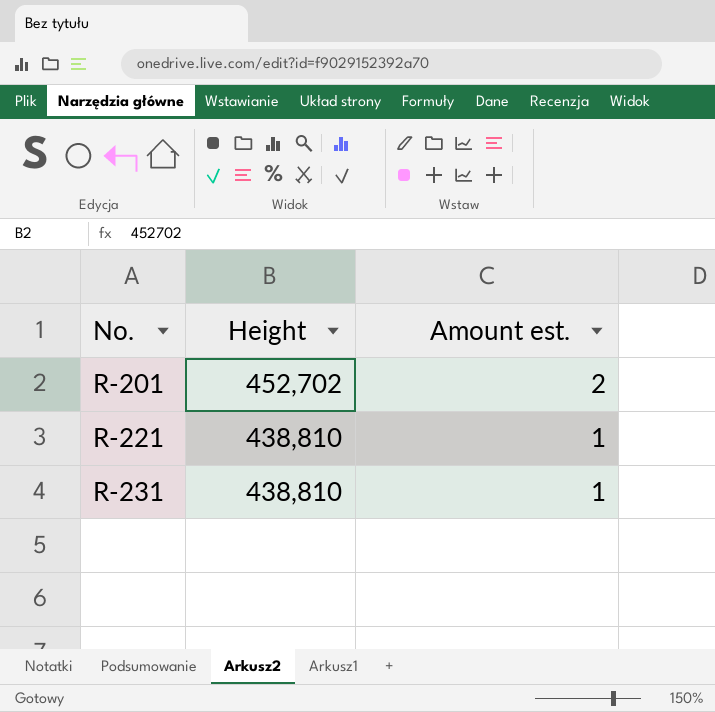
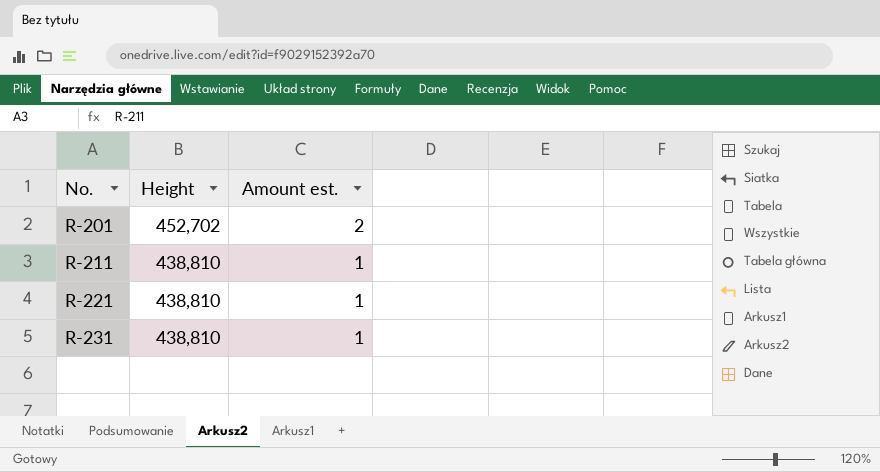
row R-211: none -> 438,810 | 1

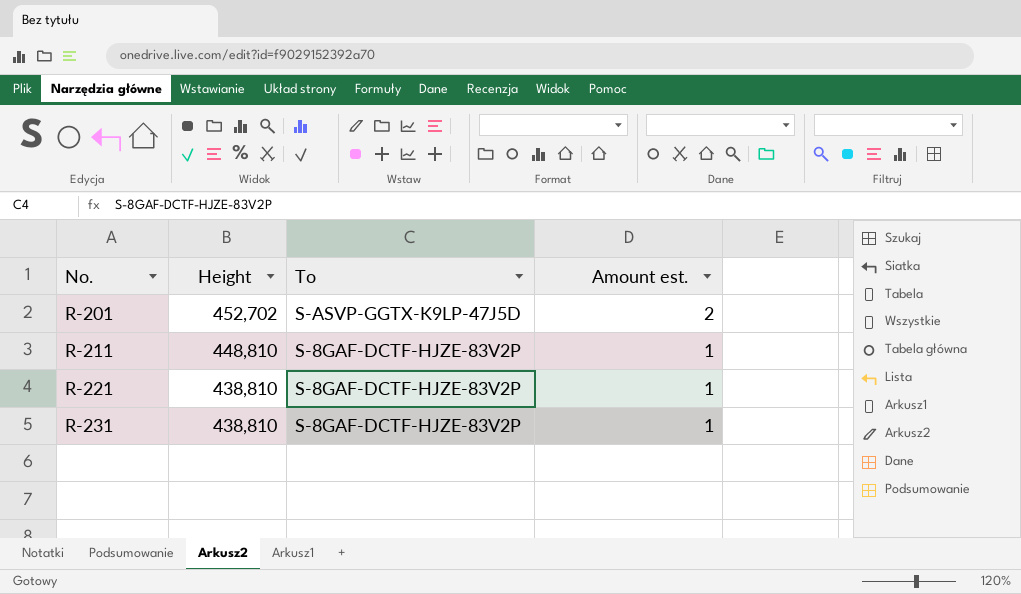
column To | position: none -> 3
R-211 | Height: 438,810 -> 448,810

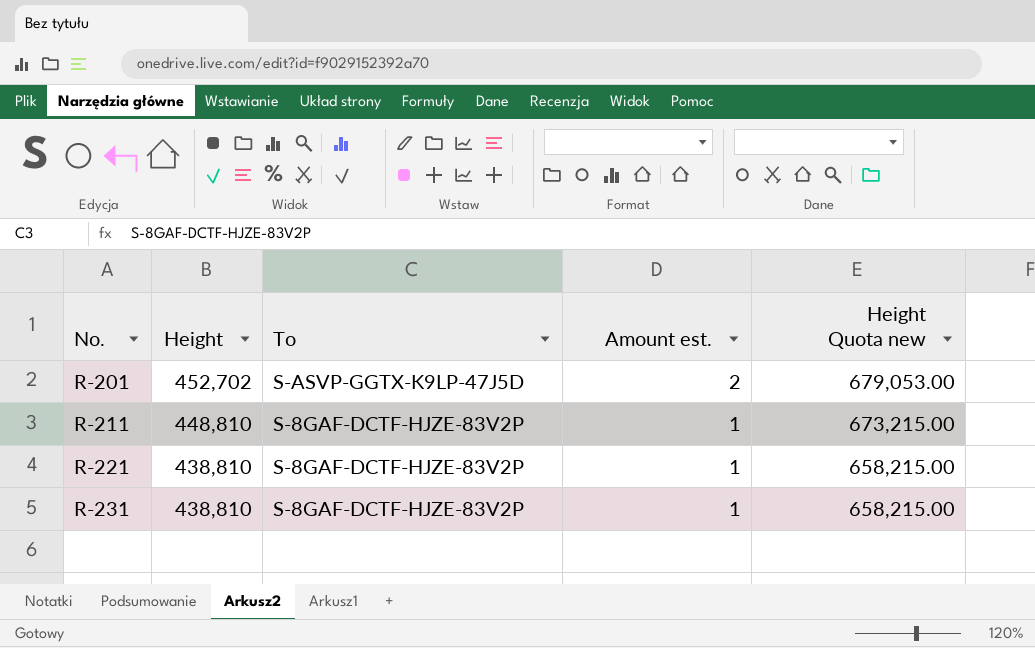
column Height Quota new | formula: none -> [Height] * 1.5

